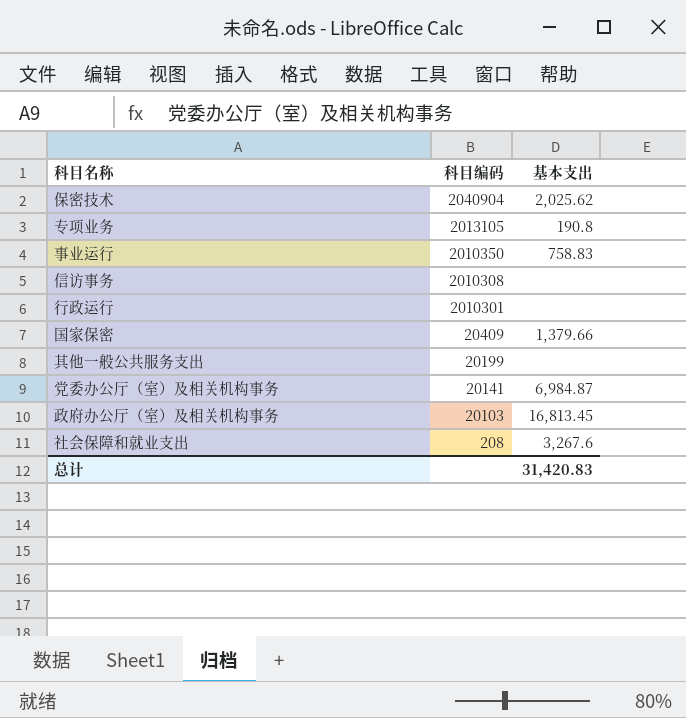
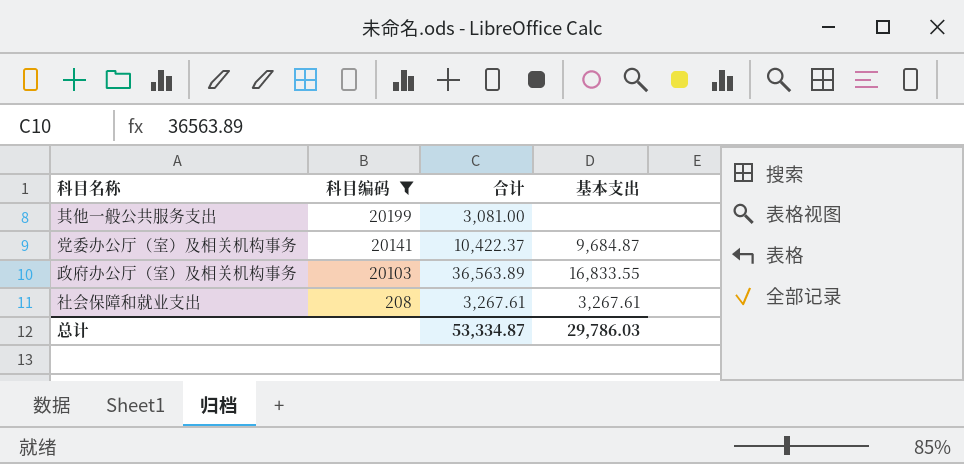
filter: none -> 科目编码 <= 20199
column 合计 | position: none -> 3
党委办公厅（室）及相关机构事务 | 基本支出: 6,984.87 -> 9,684.87
政府办公厅（室）及相关机构事务 | 基本支出: 16,813.45 -> 16,833.55
社会保障和就业支出 | 基本支出: 3,267.6 -> 3,267.61
总计 | 基本支出: 31,420.83 -> 29,786.03

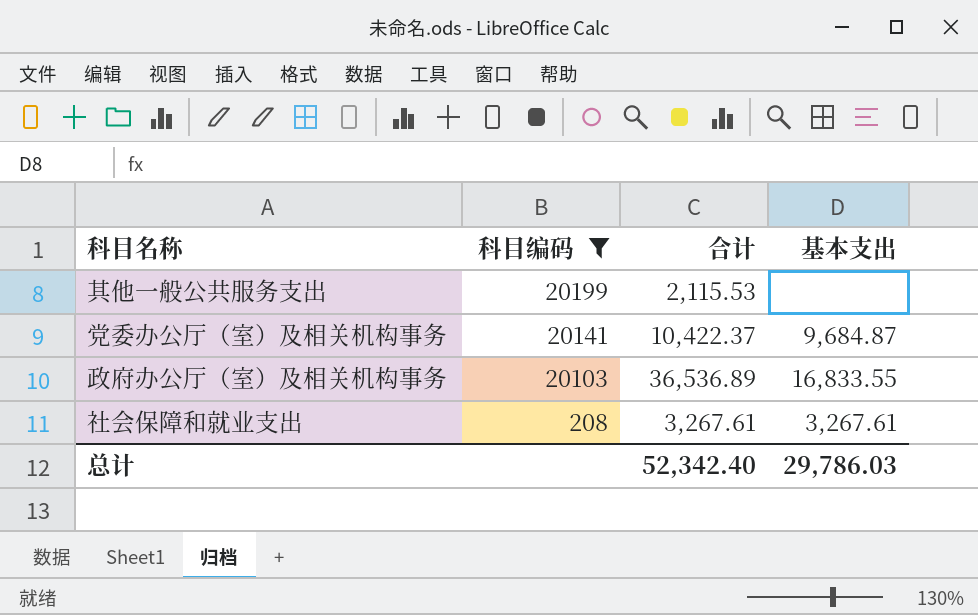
其他一般公共服务支出 | 合计: 3,081.00 -> 2,115.53
政府办公厅（室）及相关机构事务 | 合计: 36,563.89 -> 36,536.89
总计 | 合计: 53,334.87 -> 52,342.40

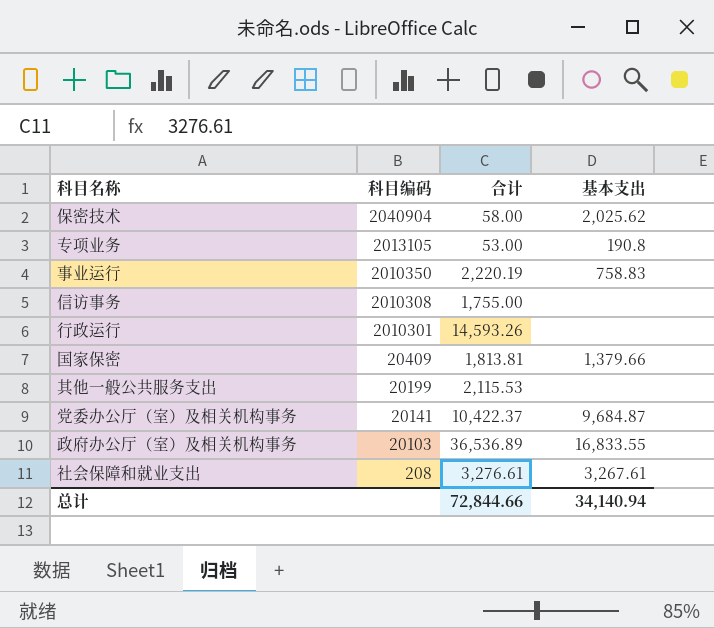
filter: 科目编码 <= 20199 -> none
社会保障和就业支出 | 合计: 3,267.61 -> 3,276.61
总计 | 合计: 52,342.40 -> 72,844.66
总计 | 基本支出: 29,786.03 -> 34,140.94

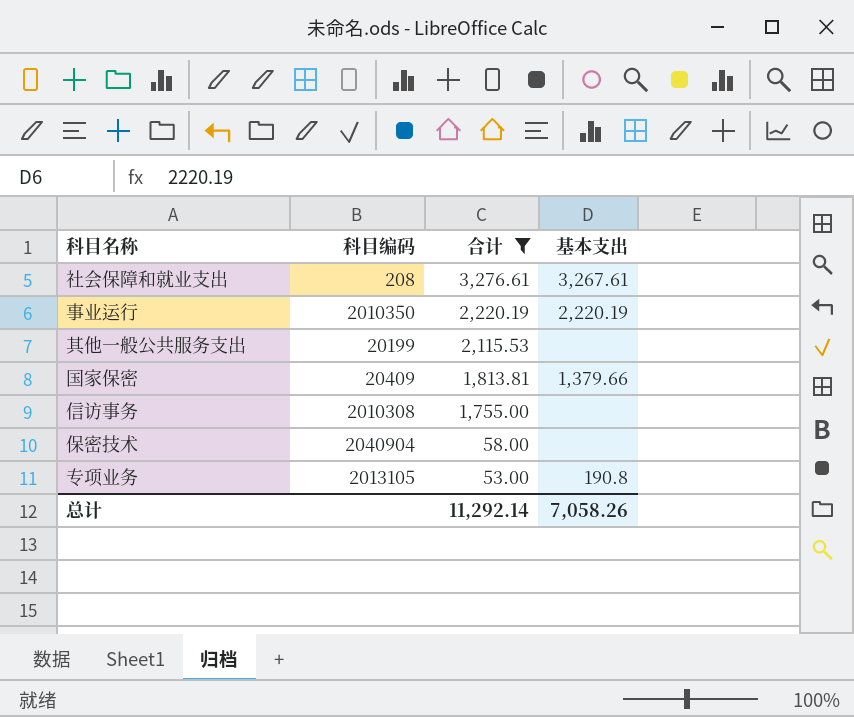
filter: none -> 合计 <= 3,276.61
row order: 科目编码 descending -> 合计 descending
事业运行 | 基本支出: 758.83 -> 2,220.19
保密技术 | 基本支出: 2,025.62 -> none
总计 | 合计: 72,844.66 -> 11,292.14
总计 | 基本支出: 34,140.94 -> 7,058.26

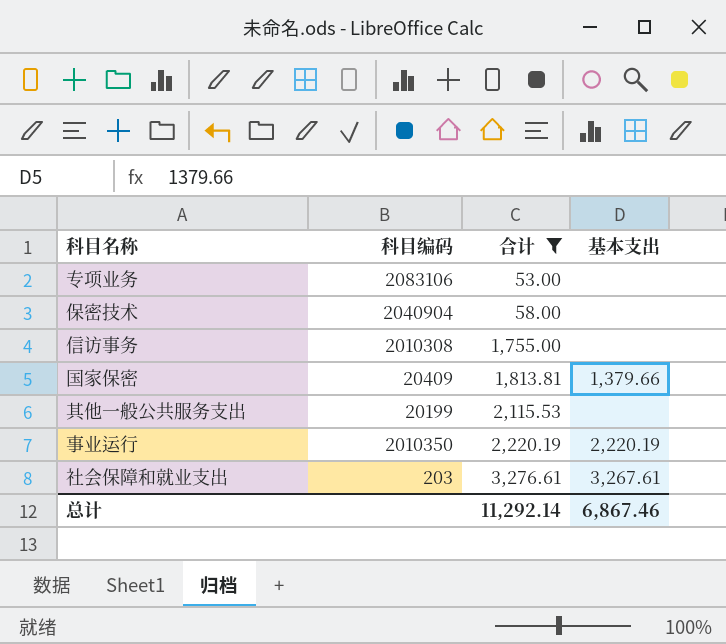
row order: 合计 descending -> 合计 ascending
专项业务 | 科目编码: 2013105 -> 2083106
专项业务 | 基本支出: 190.8 -> none
社会保障和就业支出 | 科目编码: 208 -> 203
总计 | 基本支出: 7,058.26 -> 6,867.46

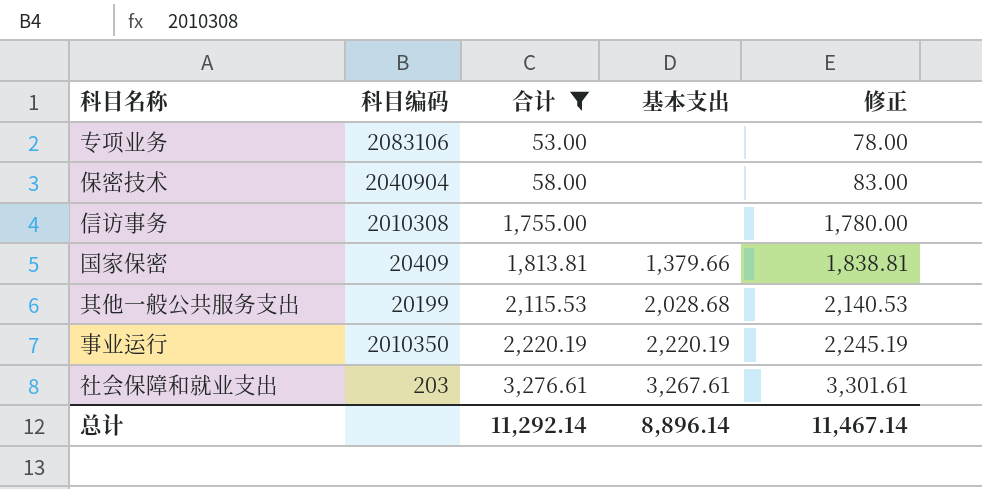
column 修正 | formula: none -> [合计] + 25
其他一般公共服务支出 | 基本支出: none -> 2,028.68
总计 | 基本支出: 6,867.46 -> 8,896.14

